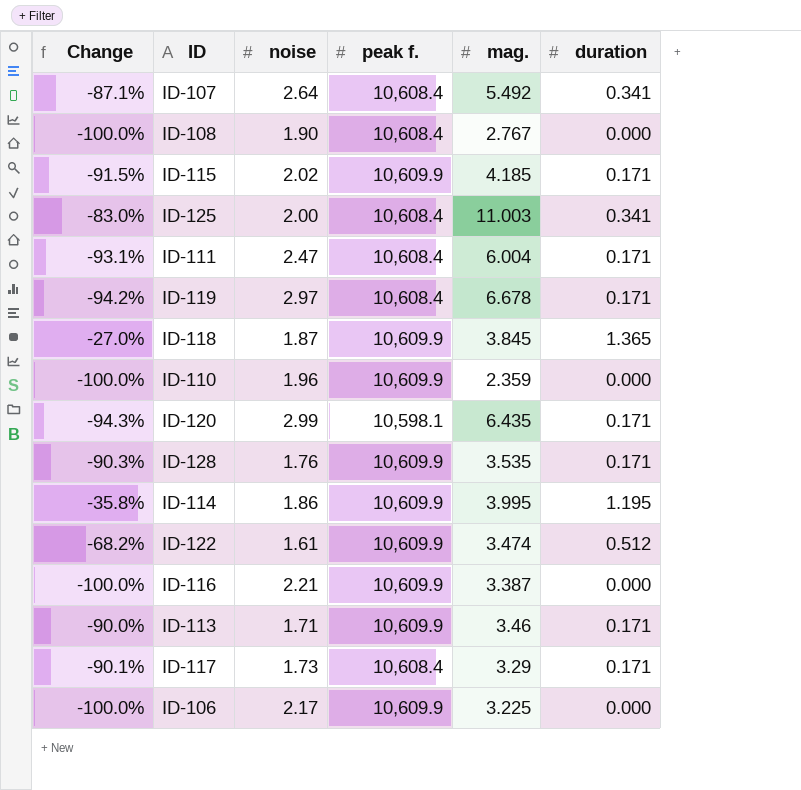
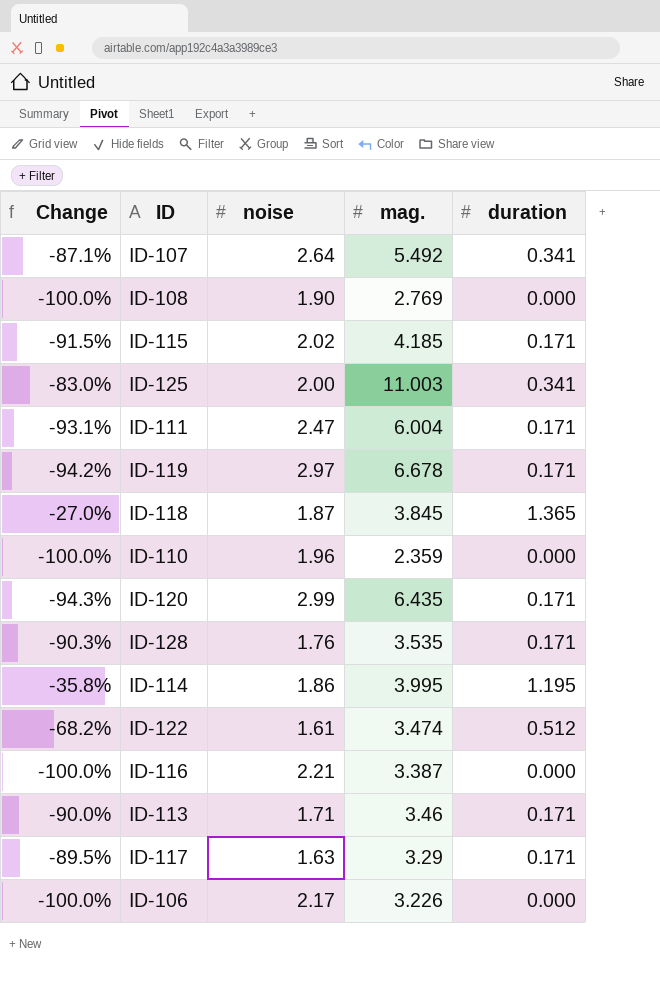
column peak f. | position: 4 -> none
ID-108 | mag.: 2.767 -> 2.769
ID-117 | Change: -90.1% -> -89.5%
ID-117 | noise: 1.73 -> 1.63
ID-106 | mag.: 3.225 -> 3.226

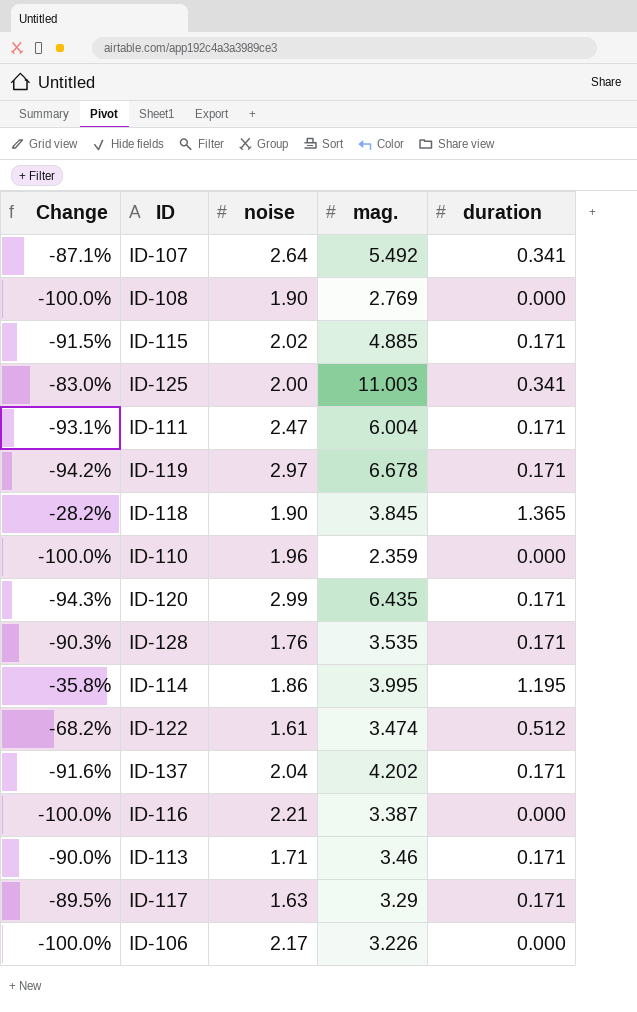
ID-115 | mag.: 4.185 -> 4.885
ID-118 | Change: -27.0% -> -28.2%
ID-118 | noise: 1.87 -> 1.90
row ID-137: none -> -91.6% | 2.04 | 4.202 | 0.171

